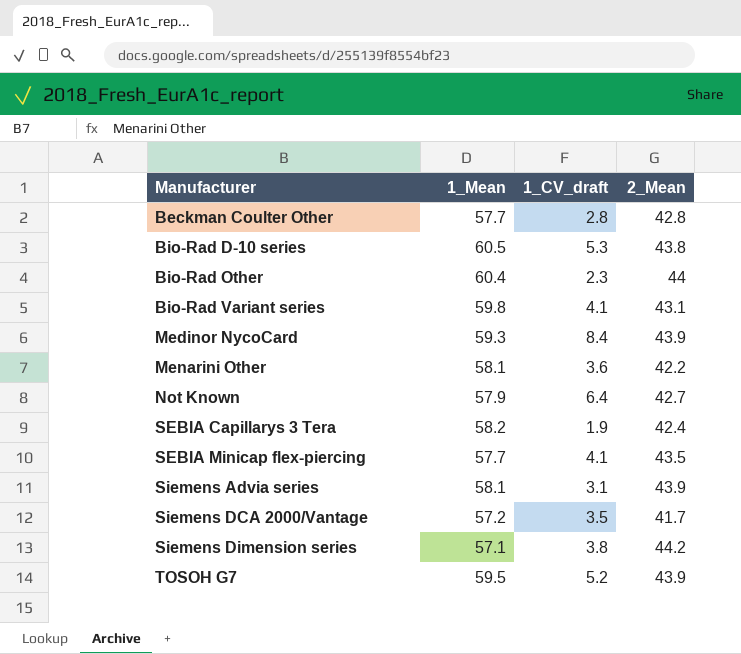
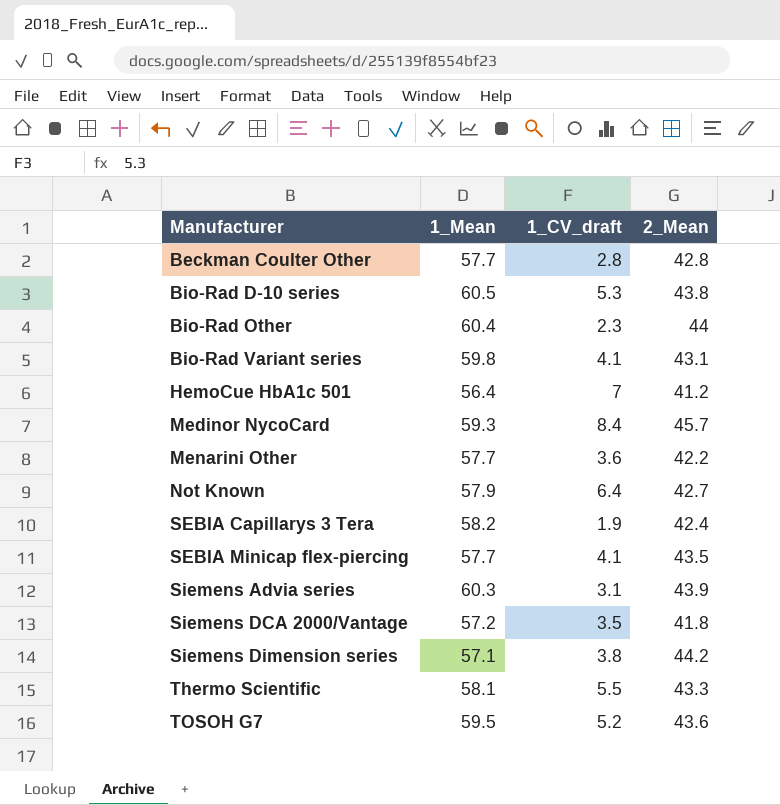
row HemoCue HbA1c 501: none -> 56.4 | 7 | 41.2
Medinor NycoCard | 2_Mean: 43.9 -> 45.7
Menarini Other | 1_Mean: 58.1 -> 57.7
Siemens Advia series | 1_Mean: 58.1 -> 60.3
Siemens DCA 2000/Vantage | 2_Mean: 41.7 -> 41.8
row Thermo Scientific: none -> 58.1 | 5.5 | 43.3
TOSOH G7 | 2_Mean: 43.9 -> 43.6

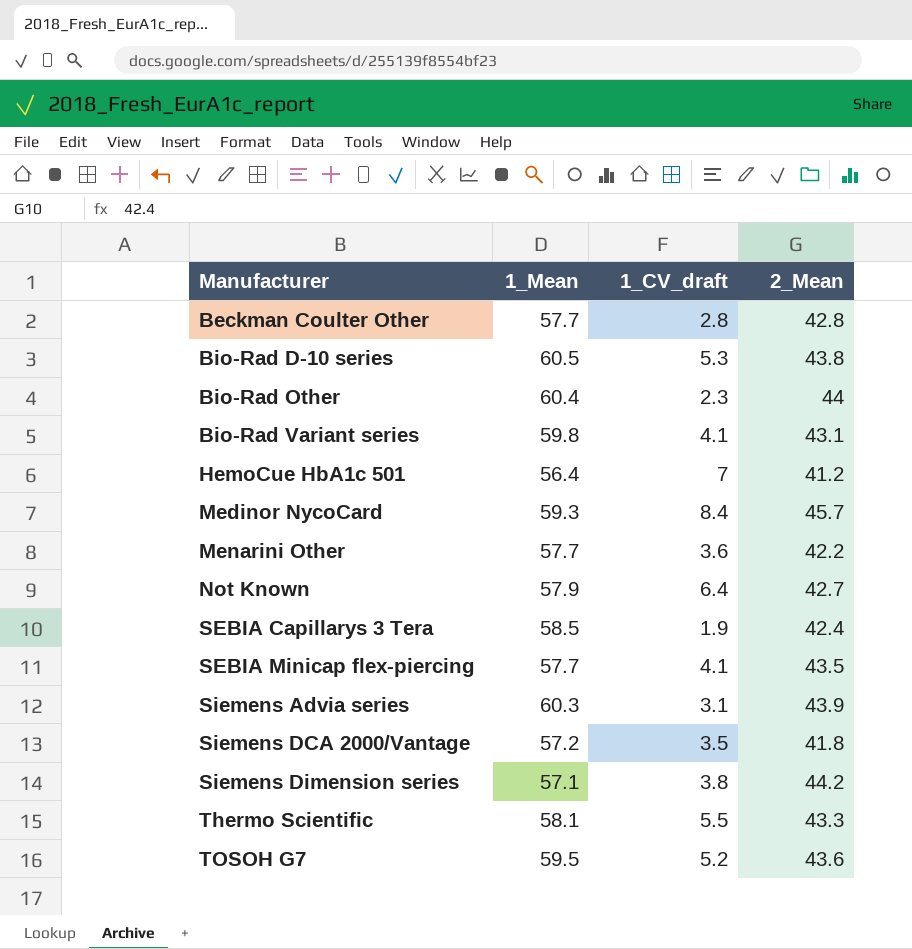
SEBIA Capillarys 3 Tera | 1_Mean: 58.2 -> 58.5

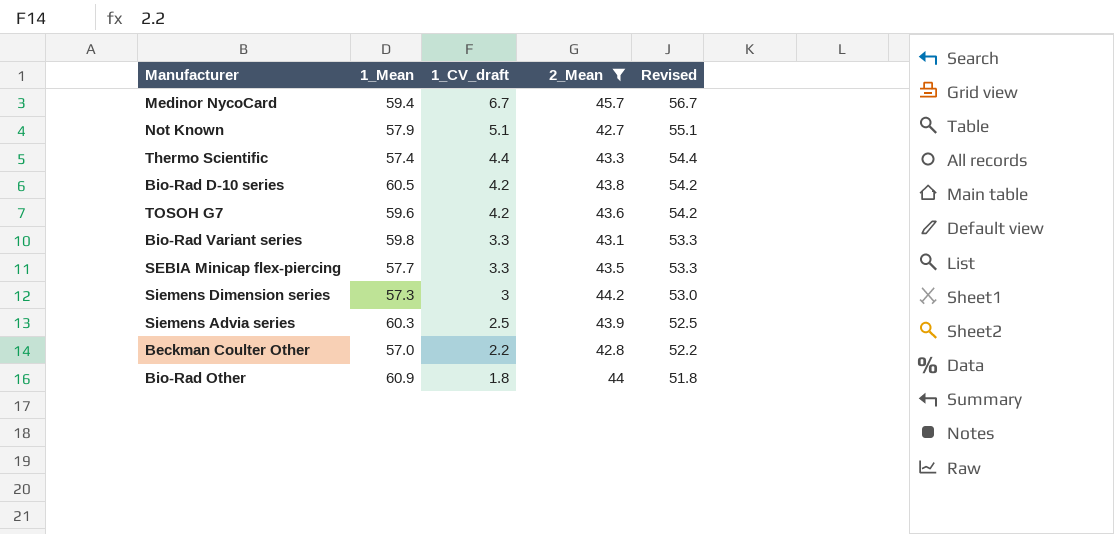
filter: none -> 2_Mean >= 42.7
row order: Manufacturer ascending -> 1_CV_draft descending
column Revised | formula: none -> [1_CV_draft] + 50
Medinor NycoCard | 1_Mean: 59.3 -> 59.4
Medinor NycoCard | 1_CV_draft: 8.4 -> 6.7
Not Known | 1_CV_draft: 6.4 -> 5.1
Thermo Scientific | 1_Mean: 58.1 -> 57.4
Thermo Scientific | 1_CV_draft: 5.5 -> 4.4
Bio-Rad D-10 series | 1_CV_draft: 5.3 -> 4.2
TOSOH G7 | 1_Mean: 59.5 -> 59.6
TOSOH G7 | 1_CV_draft: 5.2 -> 4.2
Bio-Rad Variant series | 1_CV_draft: 4.1 -> 3.3
SEBIA Minicap flex-piercing | 1_CV_draft: 4.1 -> 3.3
Siemens Dimension series | 1_Mean: 57.1 -> 57.3
Siemens Dimension series | 1_CV_draft: 3.8 -> 3
Siemens Advia series | 1_CV_draft: 3.1 -> 2.5
Beckman Coulter Other | 1_Mean: 57.7 -> 57.0
Beckman Coulter Other | 1_CV_draft: 2.8 -> 2.2
Bio-Rad Other | 1_Mean: 60.4 -> 60.9
Bio-Rad Other | 1_CV_draft: 2.3 -> 1.8

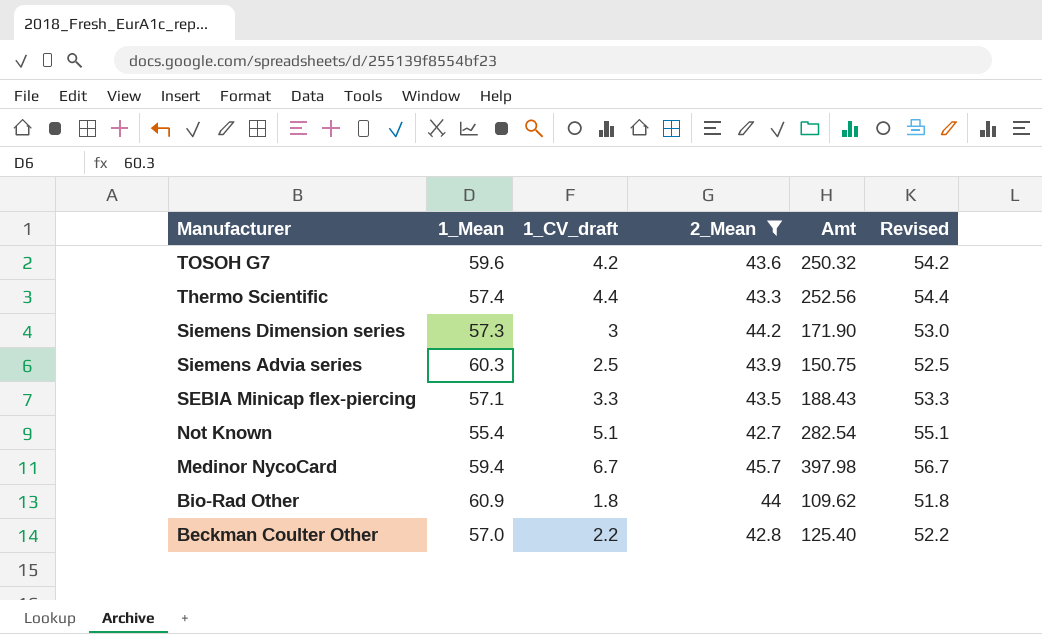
row order: 1_CV_draft descending -> Manufacturer descending
column Amt | formula: none -> [1_Mean] * [1_CV_draft]
row Bio-Rad D-10 series: 60.5 | 4.2 | 43.8 | 54.2 -> none
row Bio-Rad Variant series: 59.8 | 3.3 | 43.1 | 53.3 -> none
SEBIA Minicap flex-piercing | 1_Mean: 57.7 -> 57.1
Not Known | 1_Mean: 57.9 -> 55.4

